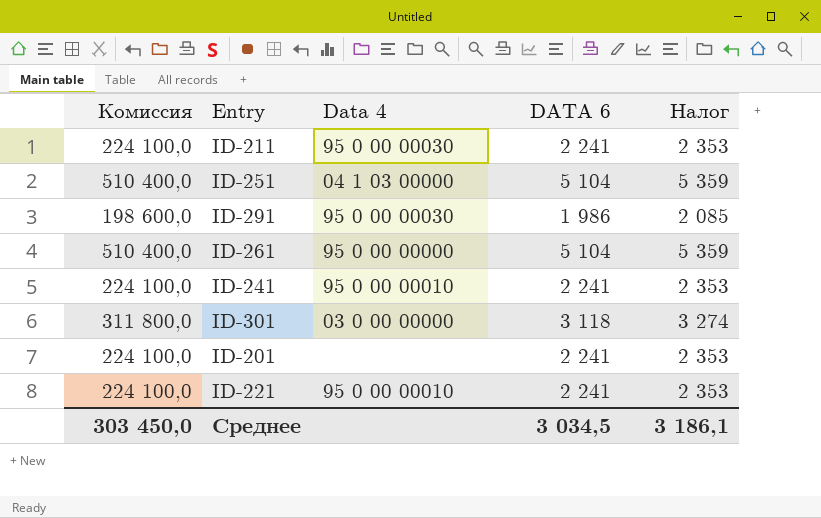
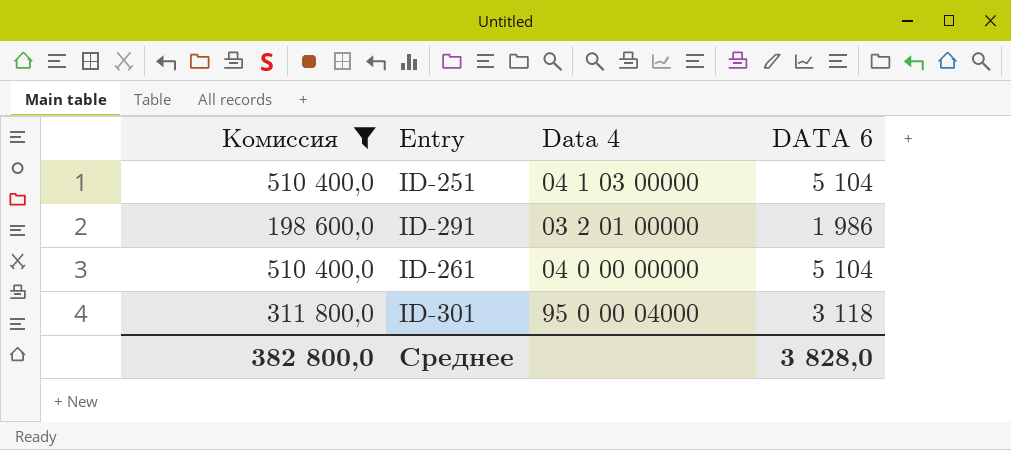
filter: none -> Комиссия != 224 100,0
column Налог | formula: [DATA 6] * 1,05 -> none
ID-291 | Data 4: 95 0 00 00030 -> 03 2 01 00000
ID-261 | Data 4: 95 0 00 00000 -> 04 0 00 00000
ID-301 | Data 4: 03 0 00 00000 -> 95 0 00 04000
Среднее | Комиссия: 303 450,0 -> 382 800,0
Среднее | DATA 6: 3 034,5 -> 3 828,0

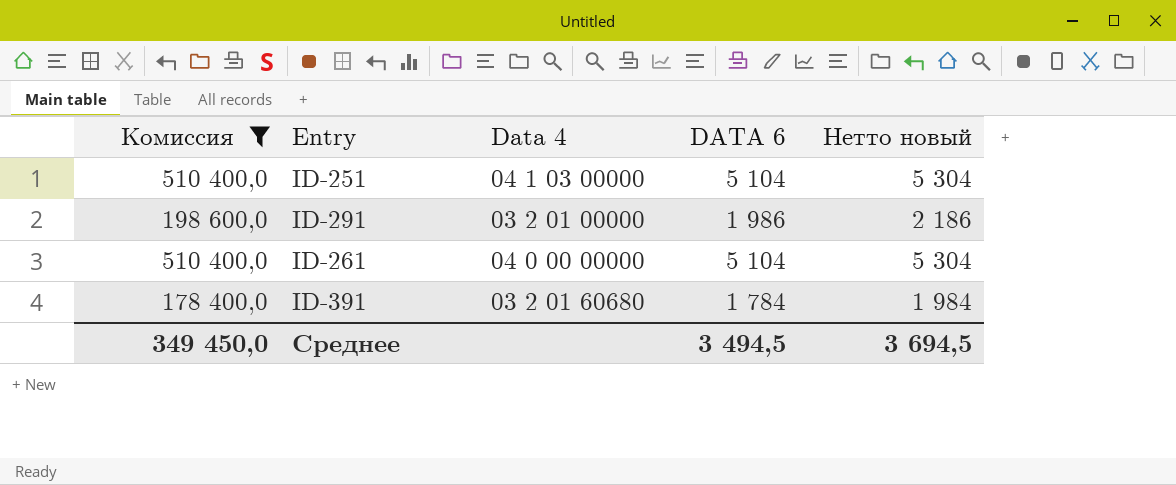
column Нетто новый | formula: none -> [DATA 6] + 200
row ID-301: 311 800,0 | 95 0 00 04000 | 3 118 -> none
row ID-391: none -> 178 400,0 | 03 2 01 60680 | 1 784 | 1 984
Среднее | Комиссия: 382 800,0 -> 349 450,0
Среднее | DATA 6: 3 828,0 -> 3 494,5

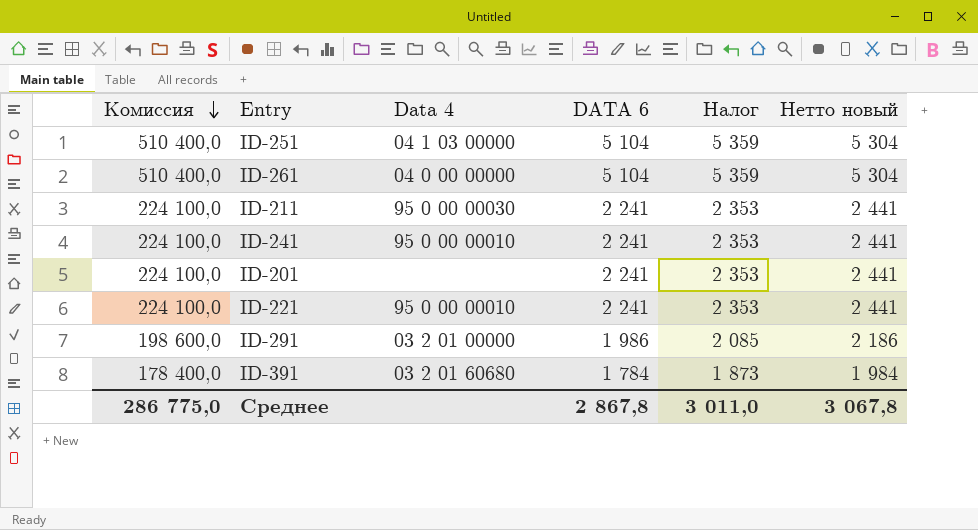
filter: Комиссия != 224 100,0 -> none
row order: none -> Комиссия descending
column Налог | formula: none -> [DATA 6] * 1,05
Среднее | Комиссия: 349 450,0 -> 286 775,0
Среднее | DATA 6: 3 494,5 -> 2 867,8
Среднее | Нетто новый: 3 694,5 -> 3 067,8

